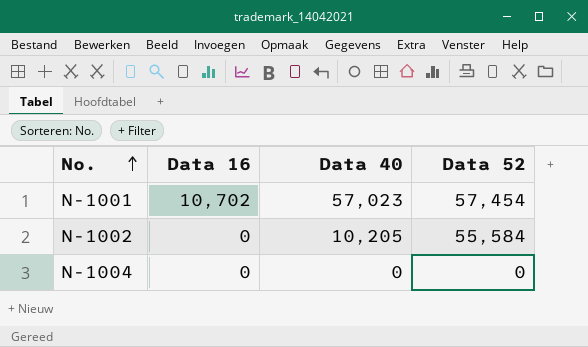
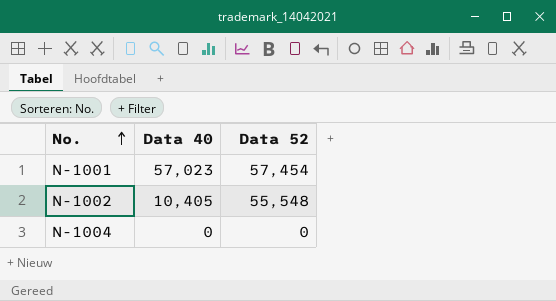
column Data 16 | position: 2 -> none
N-1002 | Data 40: 10,205 -> 10,405
N-1002 | Data 52: 55,584 -> 55,548

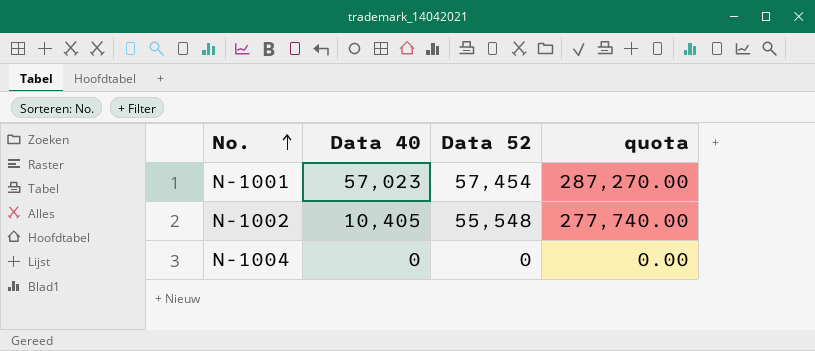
column quota | formula: none -> [Data 52] * 5

